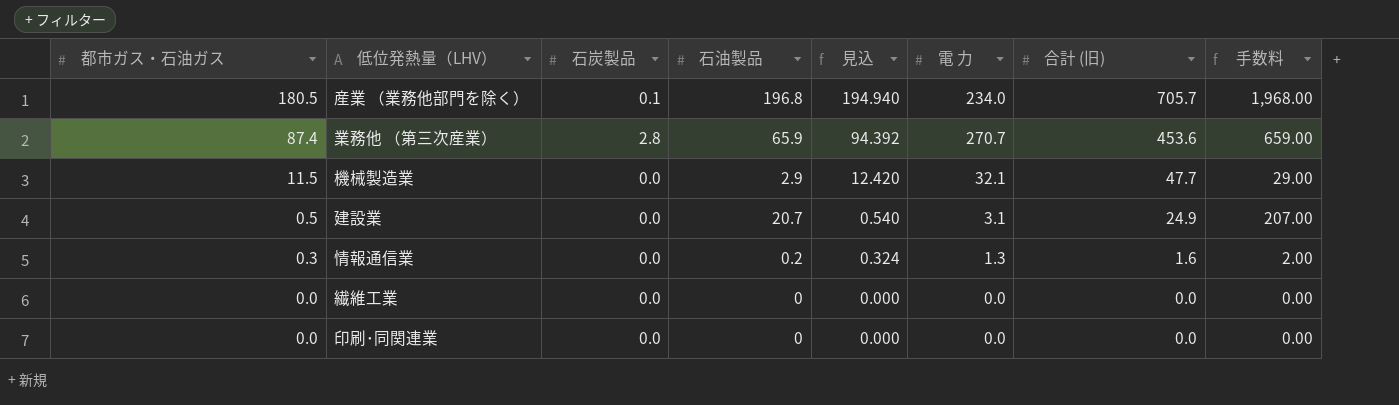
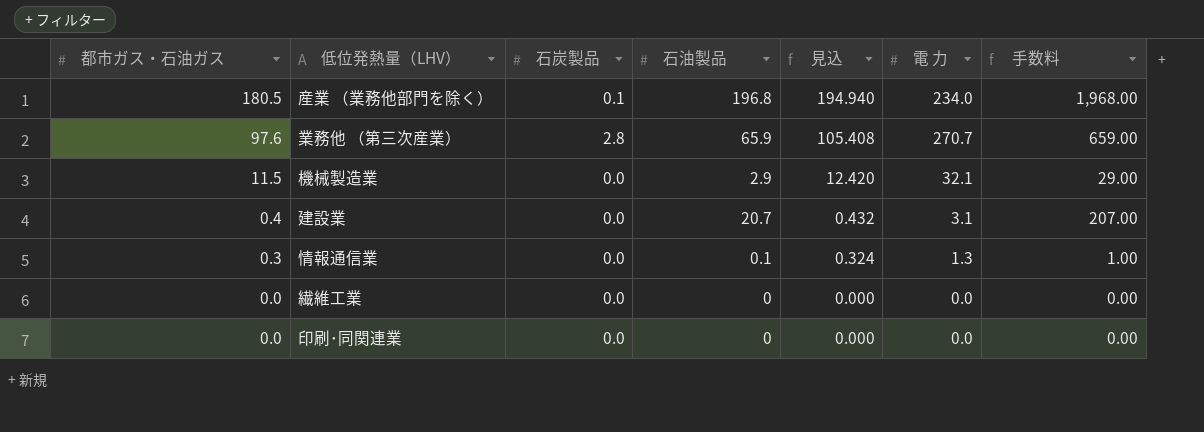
column 合計 (旧) | position: 7 -> none
業務他 （第三次産業） | 都市ガス・石油ガス: 87.4 -> 97.6
業務他 （第三次産業） | 見込: 94.392 -> 105.408
建設業 | 都市ガス・石油ガス: 0.5 -> 0.4
建設業 | 見込: 0.540 -> 0.432
情報通信業 | 石油製品: 0.2 -> 0.1
情報通信業 | 手数料: 2.00 -> 1.00

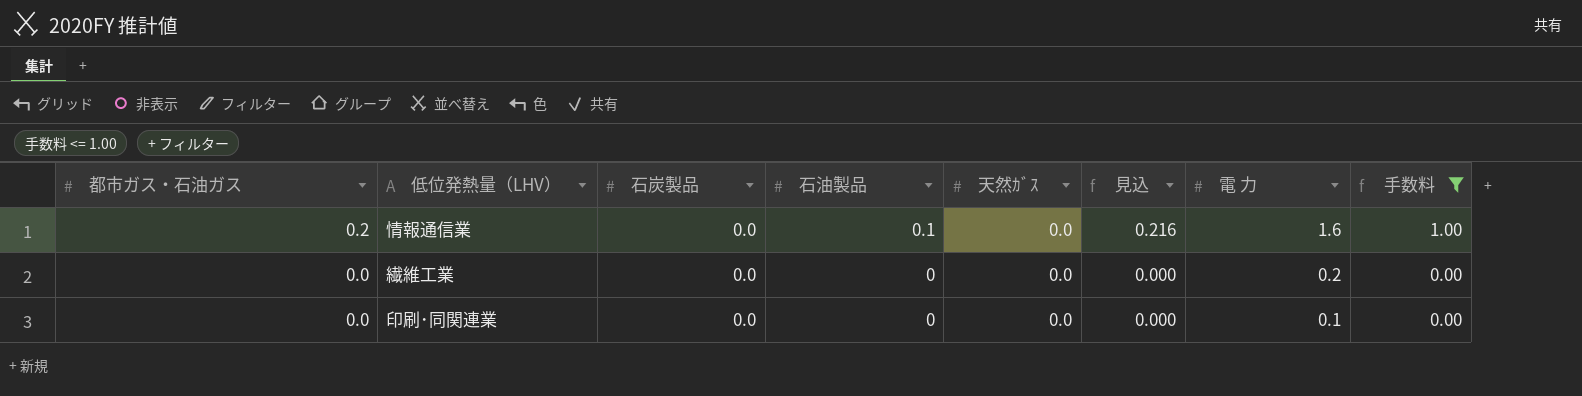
filter: none -> 手数料 <= 1.00
column 天然ｶﾞｽ | position: none -> 5
情報通信業 | 都市ガス・石油ガス: 0.3 -> 0.2
情報通信業 | 見込: 0.324 -> 0.216
情報通信業 | 電 力: 1.3 -> 1.6
繊維工業 | 電 力: 0.0 -> 0.2
印刷･同関連業 | 電 力: 0.0 -> 0.1

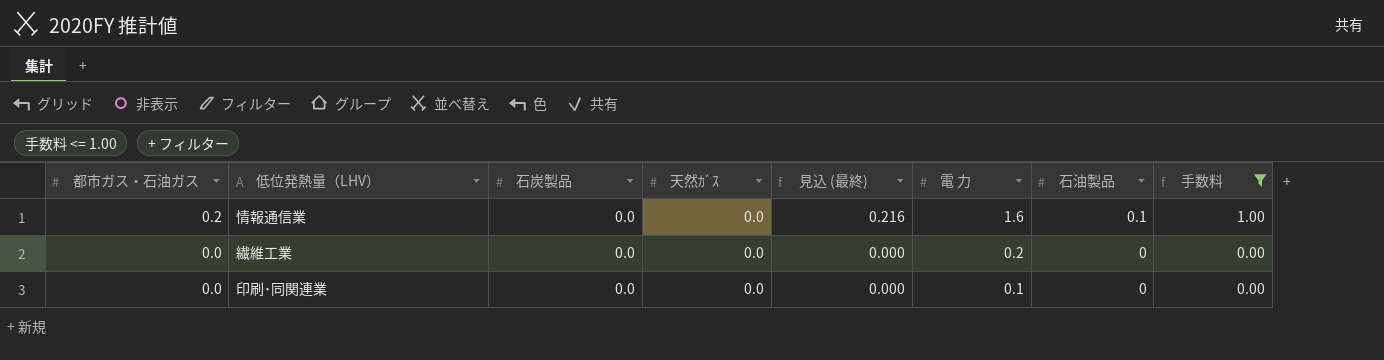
column name: 見込 -> 見込 (最終)
column 石油製品 | position: 4 -> 7

